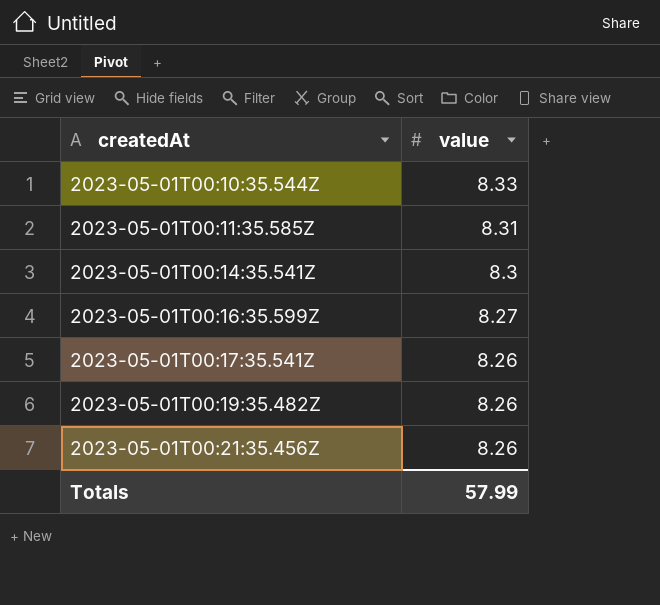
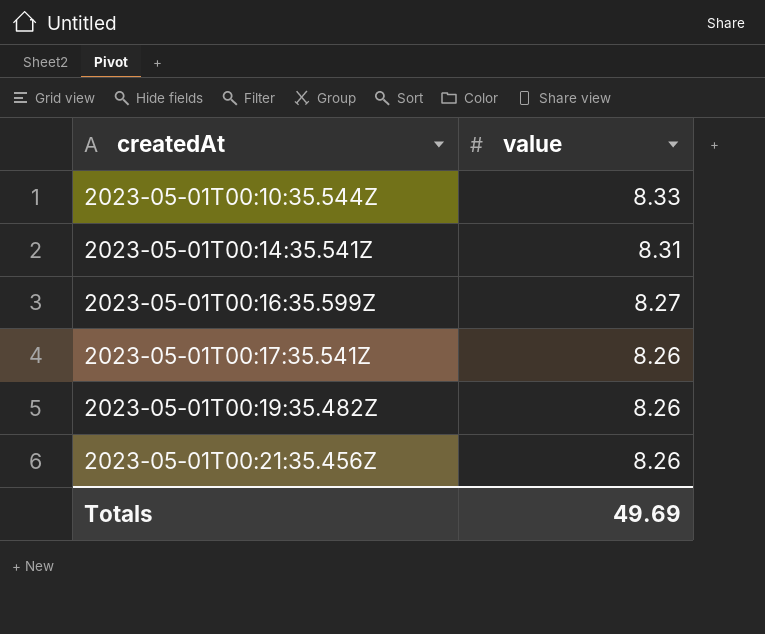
row 2023-05-01T00:11:35.585Z: 8.31 -> none
2023-05-01T00:14:35.541Z | value: 8.3 -> 8.31
Totals | value: 57.99 -> 49.69

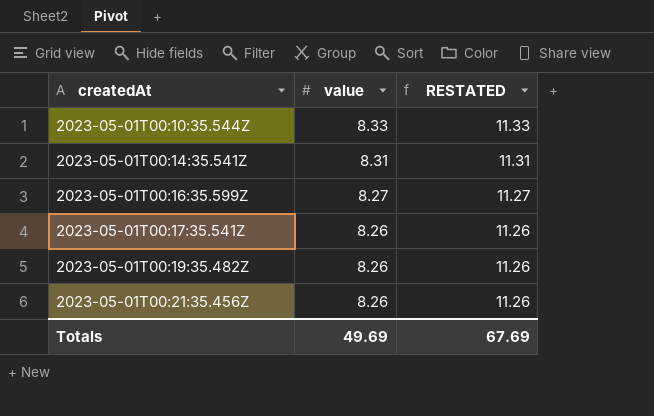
column RESTATED | formula: none -> [value] + 3

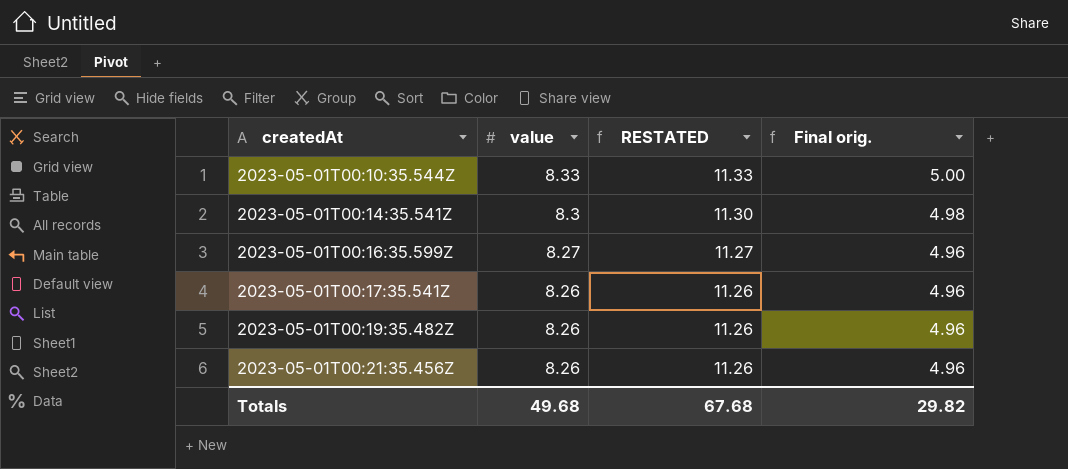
column Final orig. | formula: none -> [value] * 0.6
2023-05-01T00:14:35.541Z | value: 8.31 -> 8.3
2023-05-01T00:14:35.541Z | RESTATED: 11.31 -> 11.30
Totals | value: 49.69 -> 49.68
Totals | RESTATED: 67.69 -> 67.68

